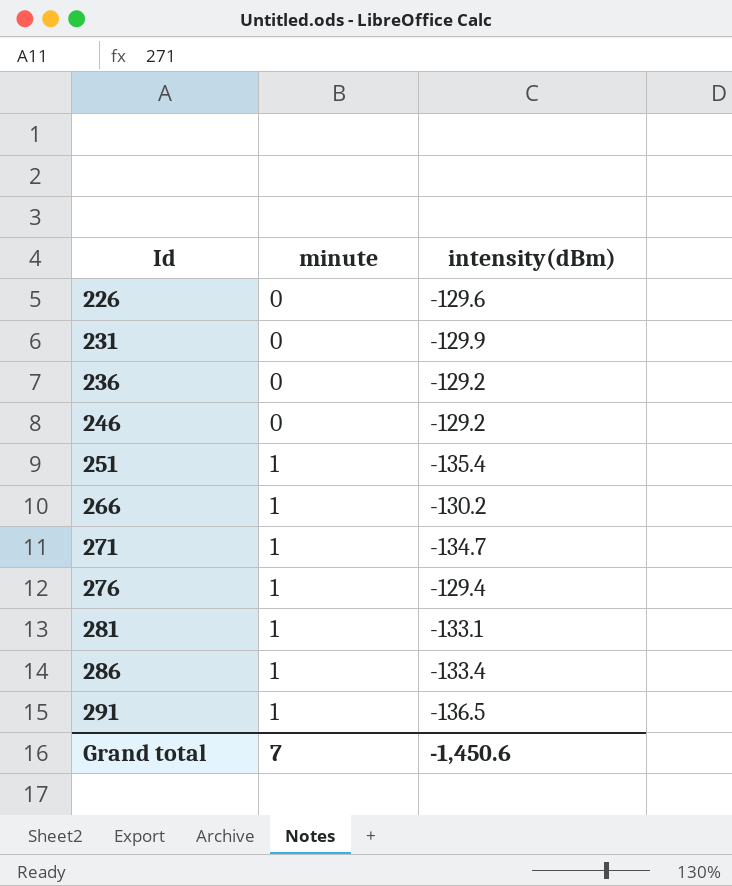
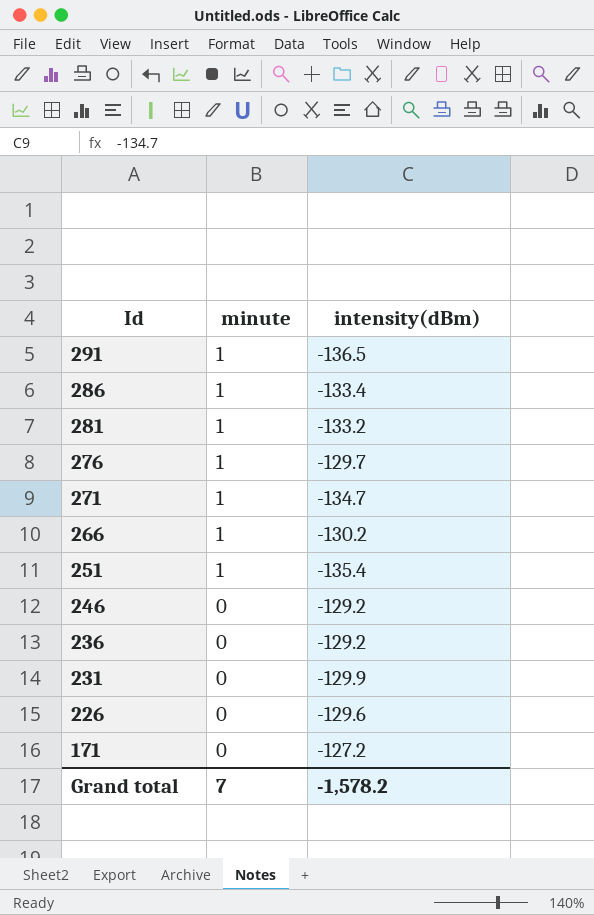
row order: Id ascending -> Id descending
281 | intensity(dBm): -133.1 -> -133.2
276 | intensity(dBm): -129.4 -> -129.7
row 171: none -> 0 | -127.2
Grand total | intensity(dBm): -1,450.6 -> -1,578.2

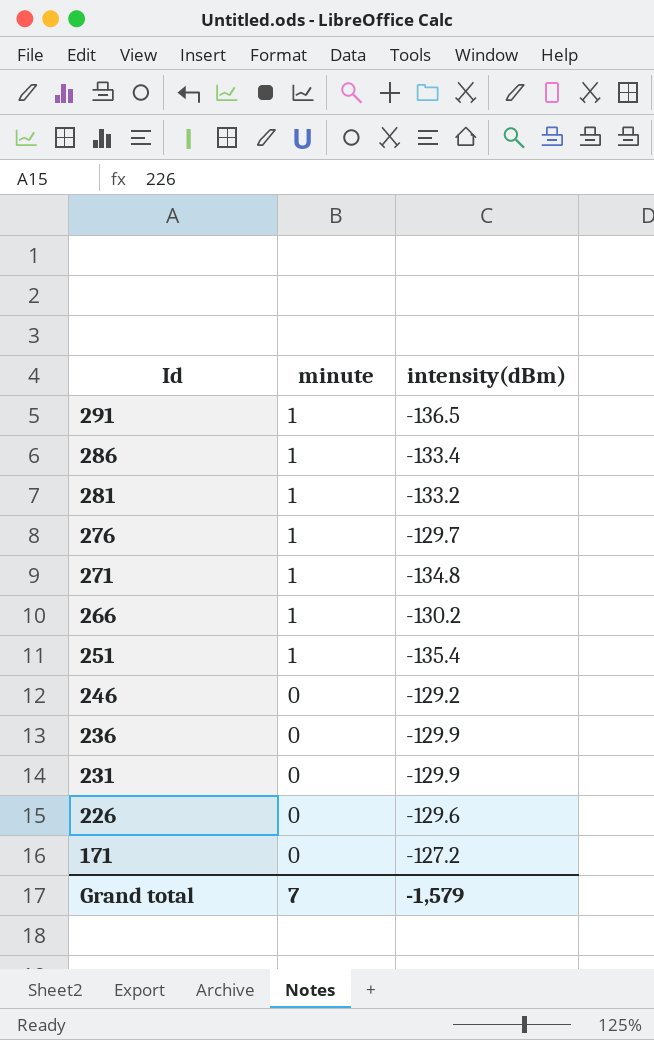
271 | intensity(dBm): -134.7 -> -134.8
236 | intensity(dBm): -129.2 -> -129.9
Grand total | intensity(dBm): -1,578.2 -> -1,579

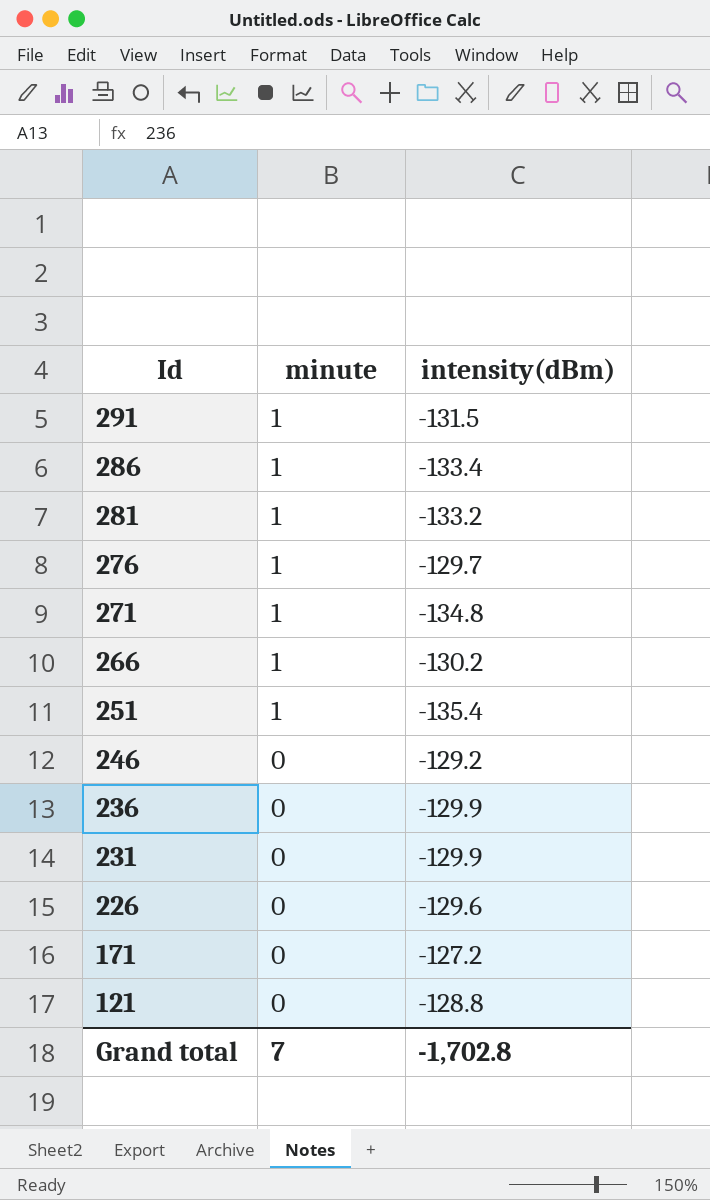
291 | intensity(dBm): -136.5 -> -131.5
row 121: none -> 0 | -128.8
Grand total | intensity(dBm): -1,579 -> -1,702.8

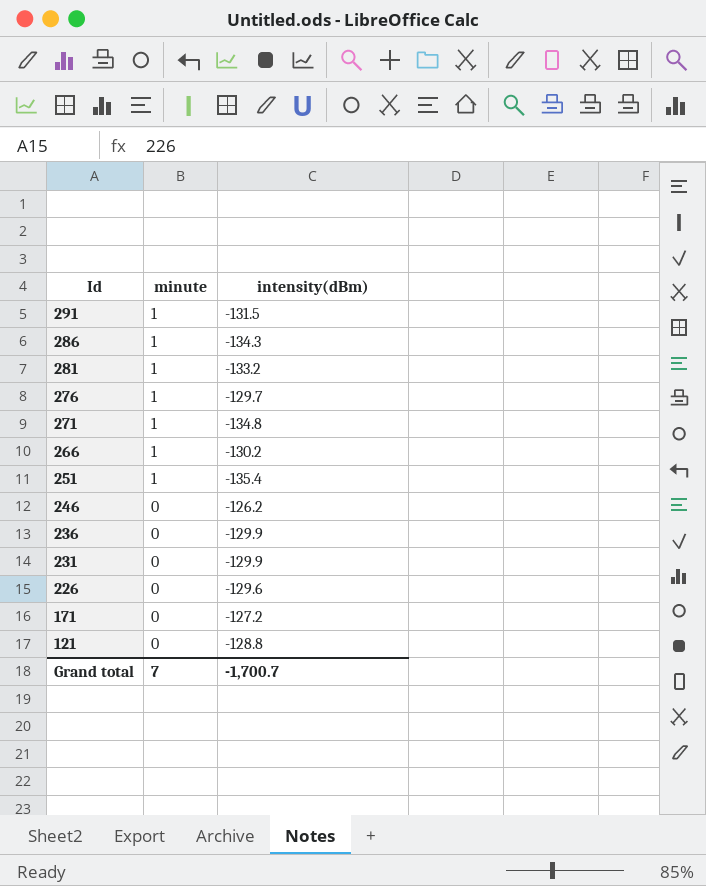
286 | intensity(dBm): -133.4 -> -134.3
246 | intensity(dBm): -129.2 -> -126.2
Grand total | intensity(dBm): -1,702.8 -> -1,700.7

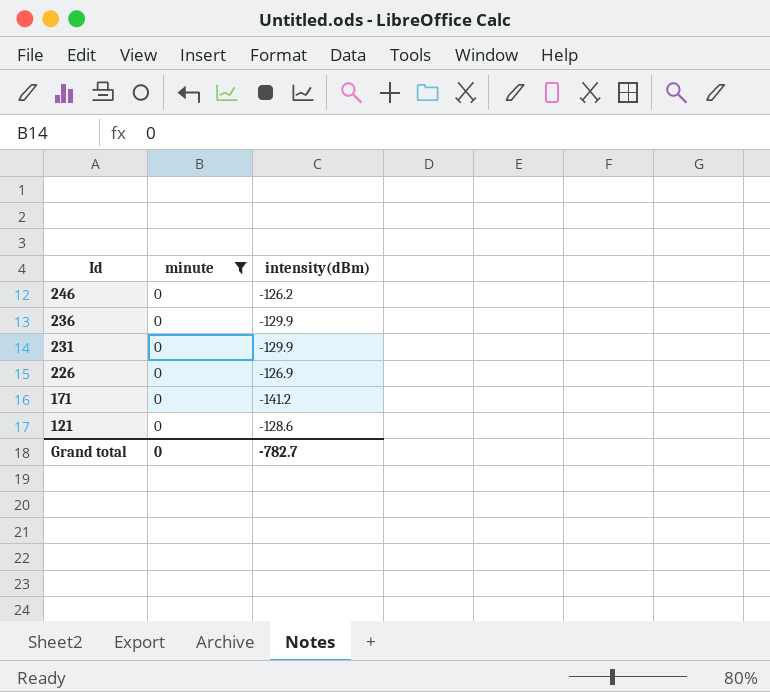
filter: none -> minute = 0
226 | intensity(dBm): -129.6 -> -126.9
171 | intensity(dBm): -127.2 -> -141.2
121 | intensity(dBm): -128.8 -> -128.6
Grand total | minute: 7 -> 0
Grand total | intensity(dBm): -1,700.7 -> -782.7

